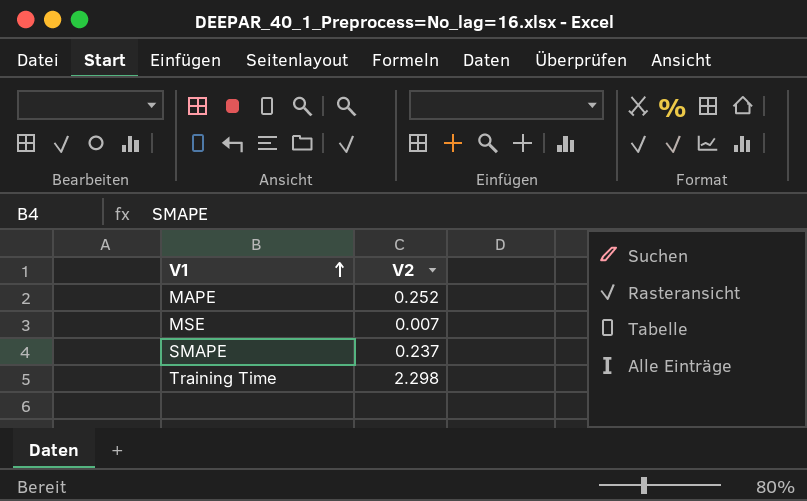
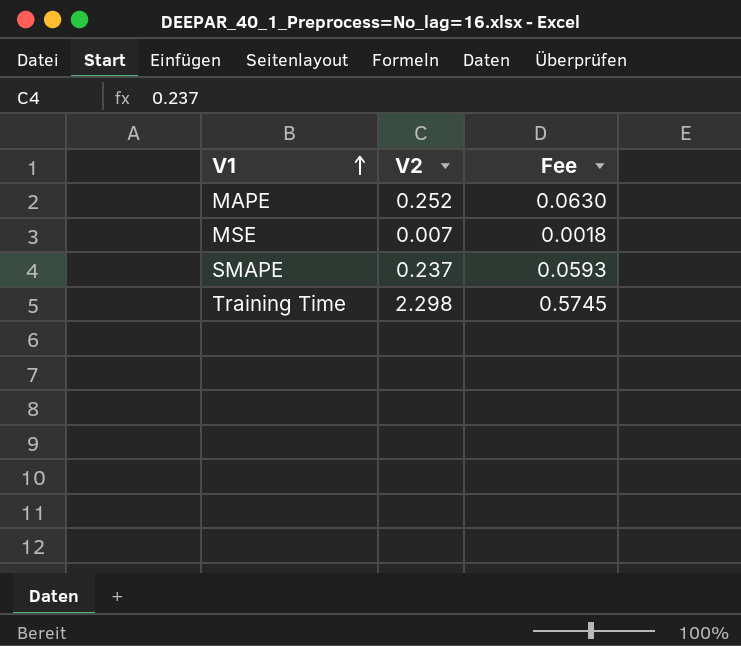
column Fee | formula: none -> [V2] * 0.25

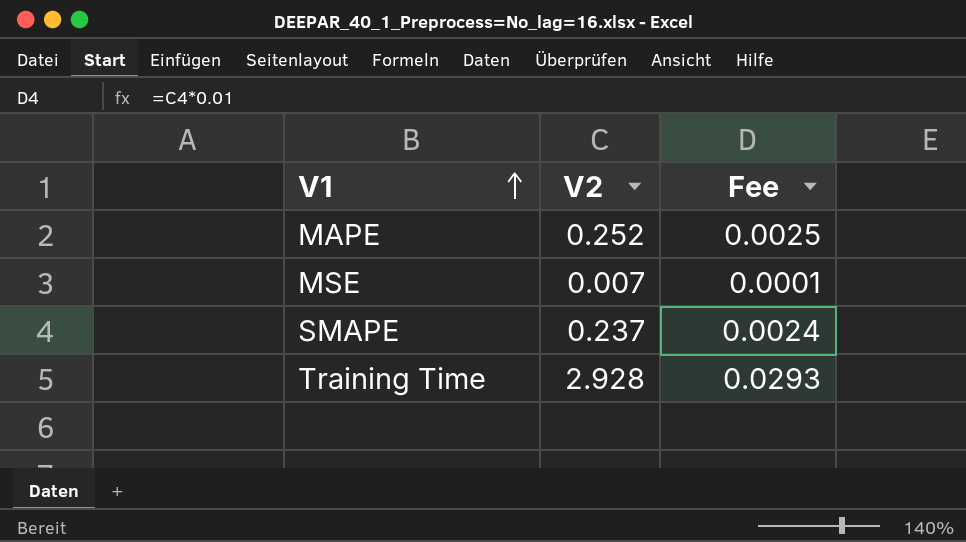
column Fee | formula: [V2] * 0.25 -> [V2] * 0.01
Training Time | V2: 2.298 -> 2.928

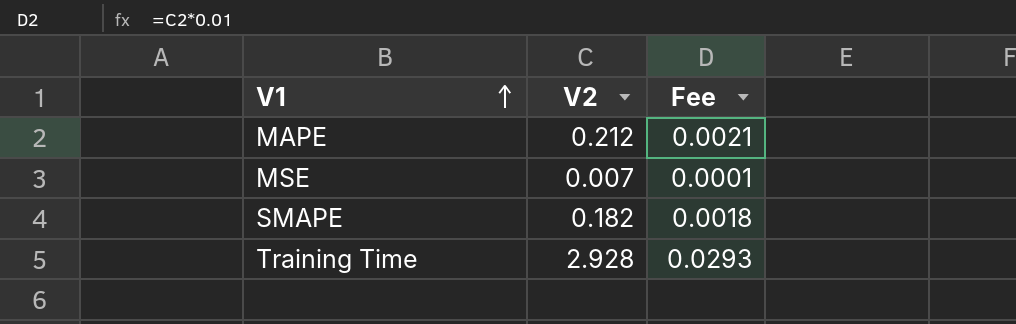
MAPE | V2: 0.252 -> 0.212
MAPE | Fee: 0.0025 -> 0.0021
SMAPE | V2: 0.237 -> 0.182
SMAPE | Fee: 0.0024 -> 0.0018

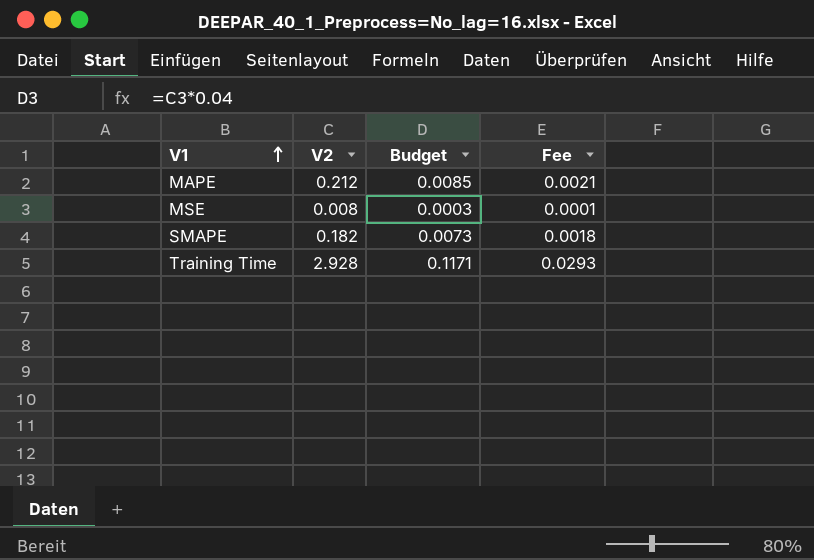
column Budget | formula: none -> [V2] * 0.04
MSE | V2: 0.007 -> 0.008

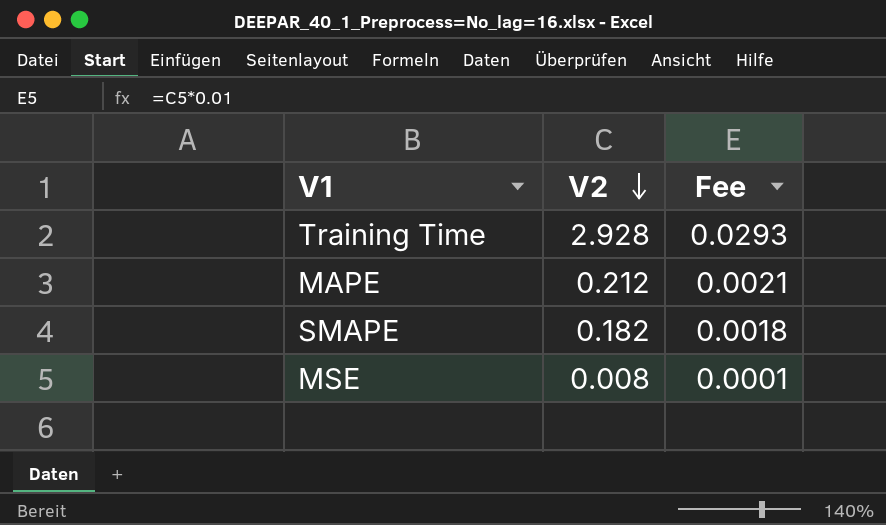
row order: V1 ascending -> V2 descending
column Budget | formula: [V2] * 0.04 -> none

